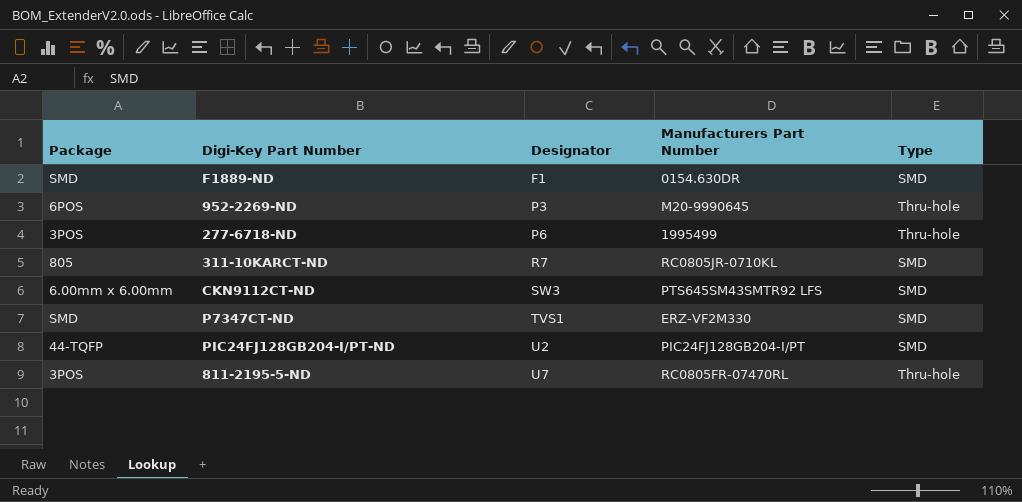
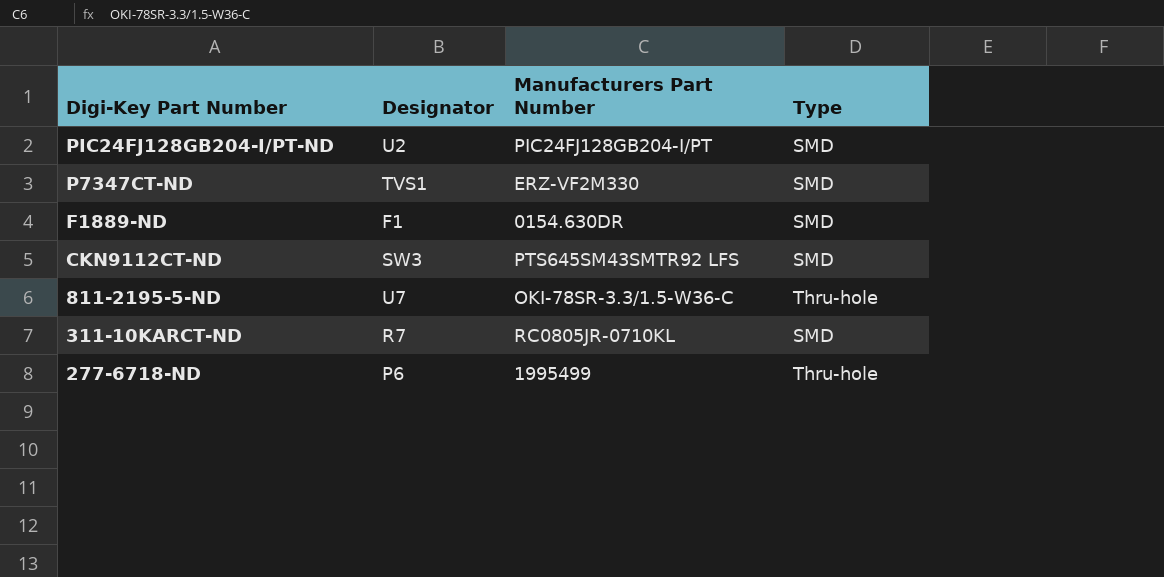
row order: Designator ascending -> Digi-Key Part Number descending
column Package | position: 1 -> none
row 952-2269-ND: 6POS | P3 | M20-9990645 | Thru-hole -> none
811-2195-5-ND | Manufacturers Part Number: RC0805FR-07470RL -> OKI-78SR-3.3/1.5-W36-C

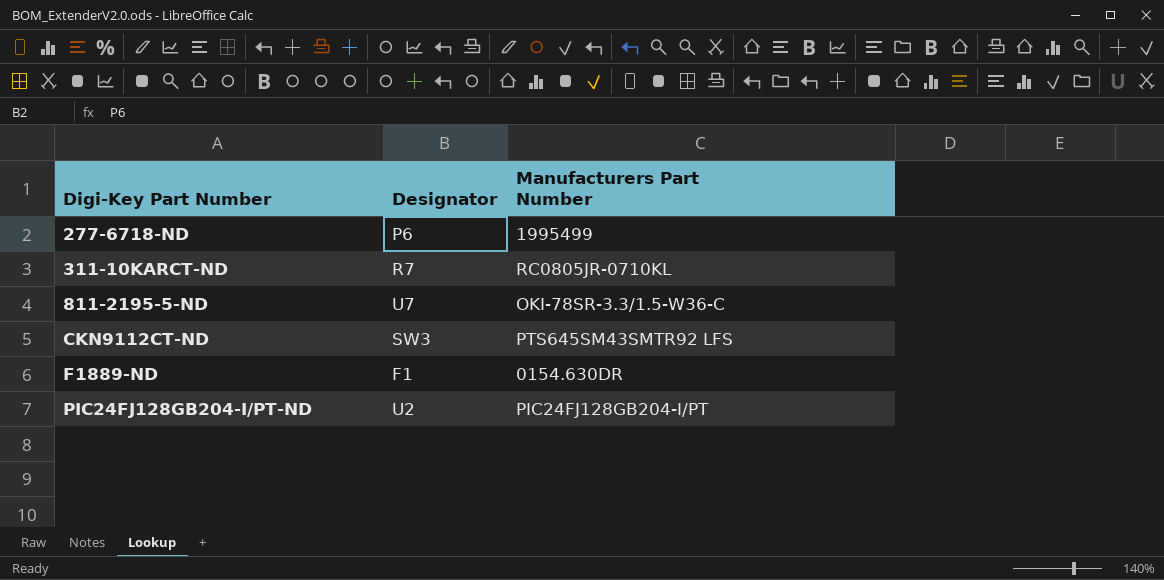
row order: Digi-Key Part Number descending -> Digi-Key Part Number ascending
column Type | position: 4 -> none
row P7347CT-ND: TVS1 | ERZ-VF2M330 | SMD -> none

